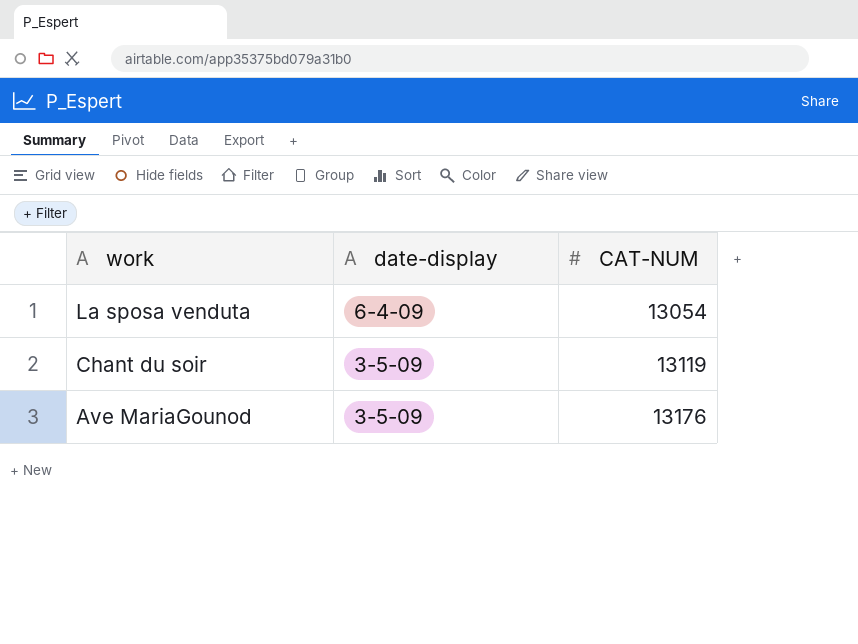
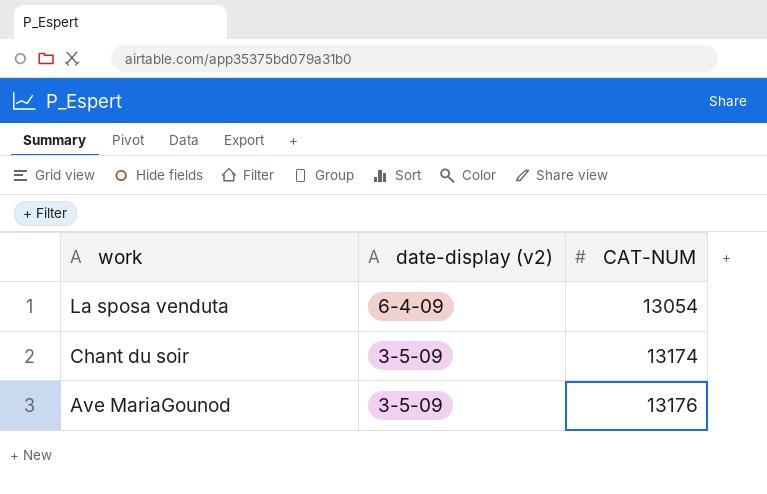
column name: date-display -> date-display (v2)
Chant du soir | CAT-NUM: 13119 -> 13174

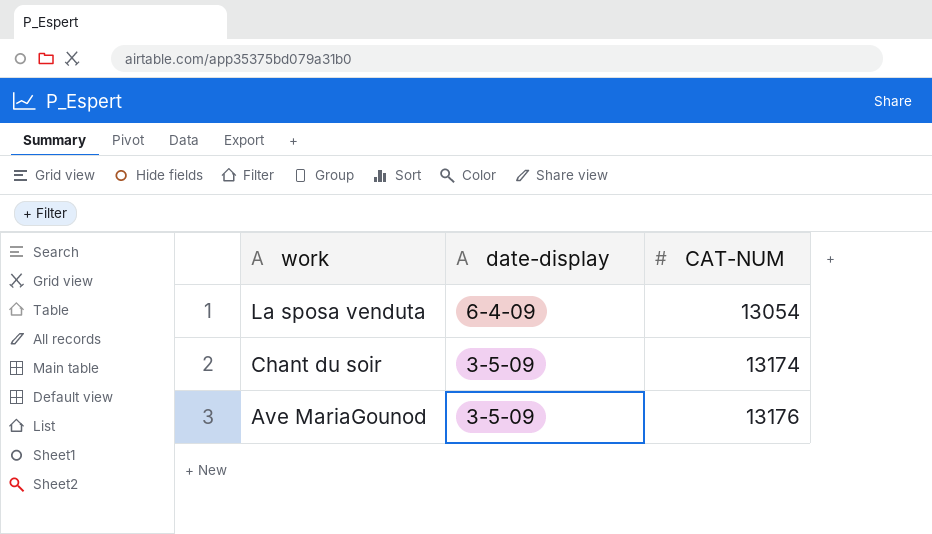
column name: date-display (v2) -> date-display

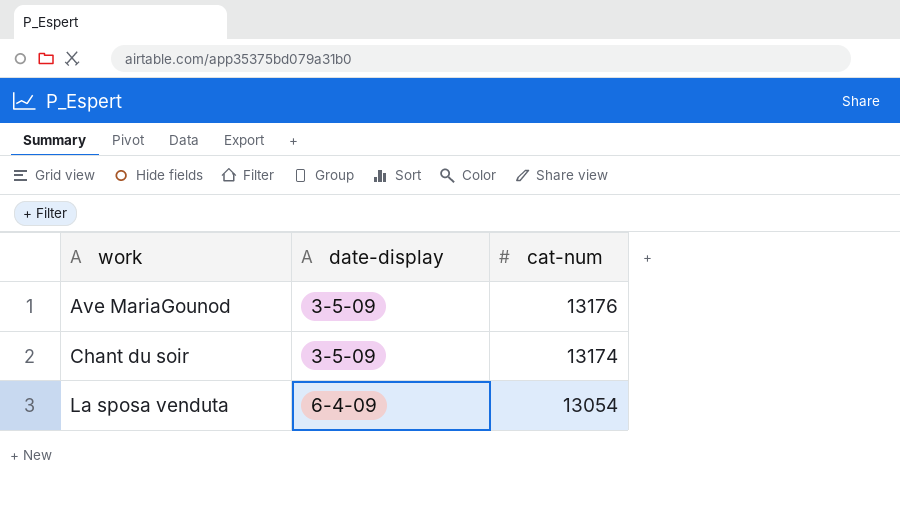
row order: work descending -> work ascending
column name: CAT-NUM -> cat-num

